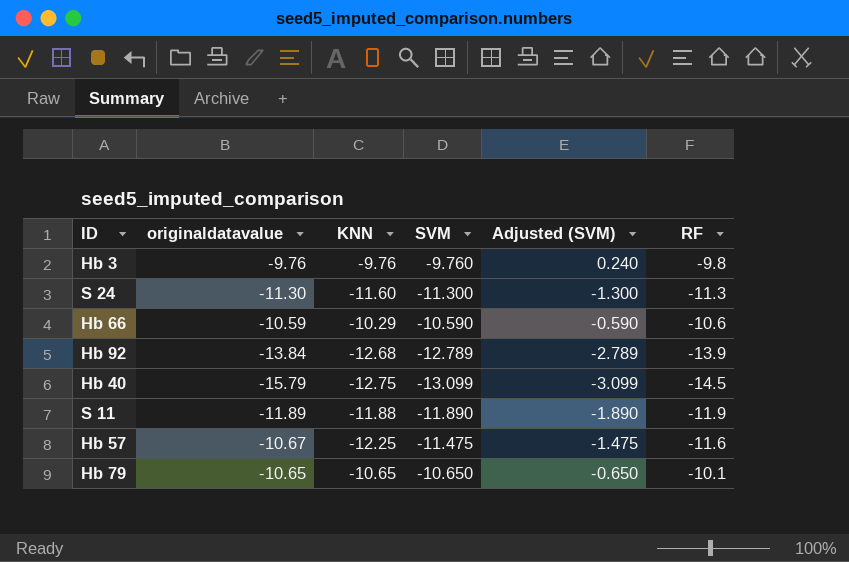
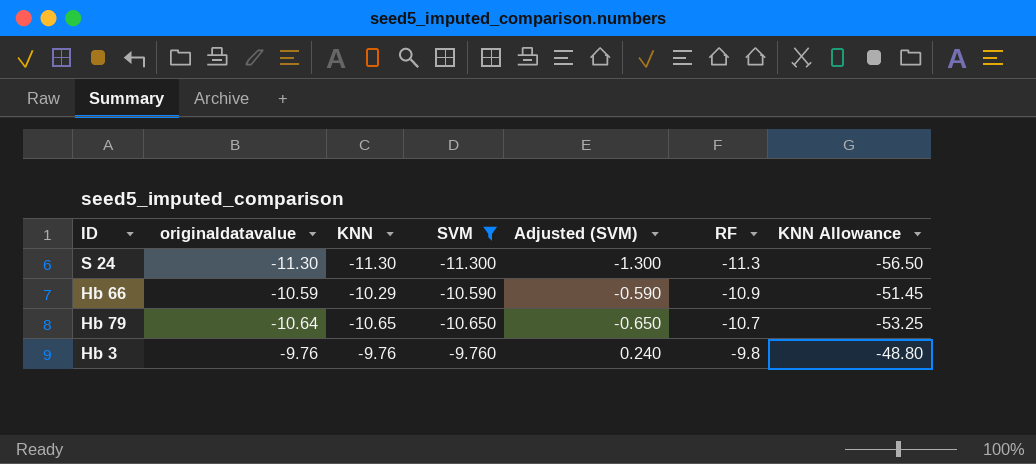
filter: none -> SVM >= -11.300
row order: none -> RF ascending
column KNN Allowance | formula: none -> [KNN] * 5
S 24 | KNN: -11.60 -> -11.30
Hb 66 | RF: -10.6 -> -10.9
Hb 79 | originaldatavalue: -10.65 -> -10.64
Hb 79 | RF: -10.1 -> -10.7

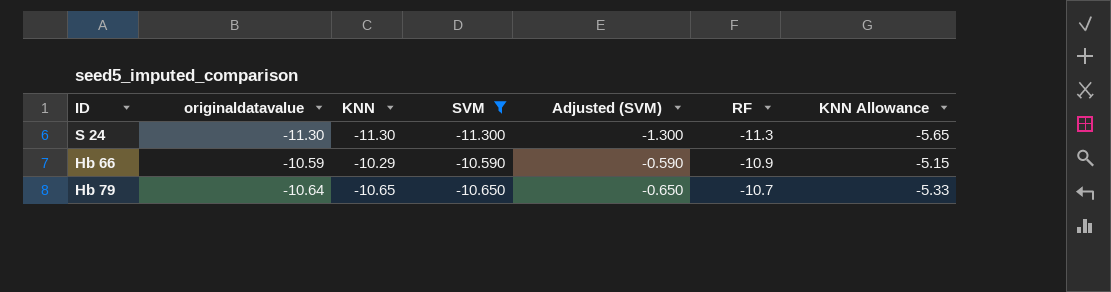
column KNN Allowance | formula: [KNN] * 5 -> [KNN] * 0.5
row Hb 3: -9.76 | -9.76 | -9.760 | 0.240 | -9.8 | -48.80 -> none

